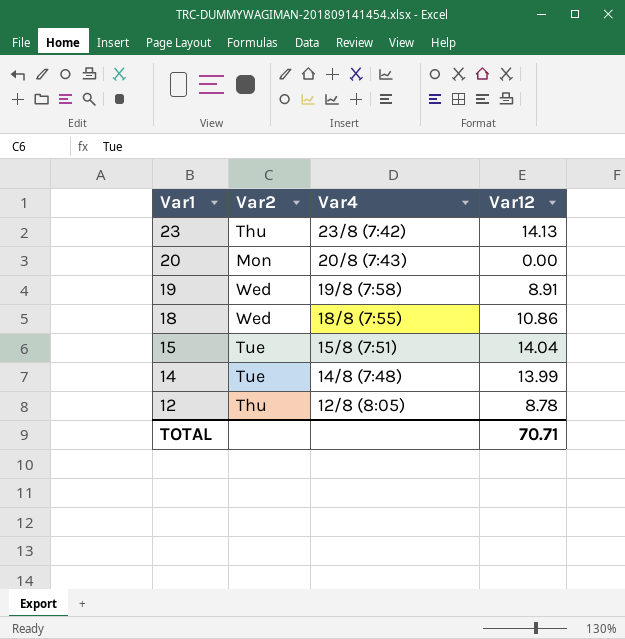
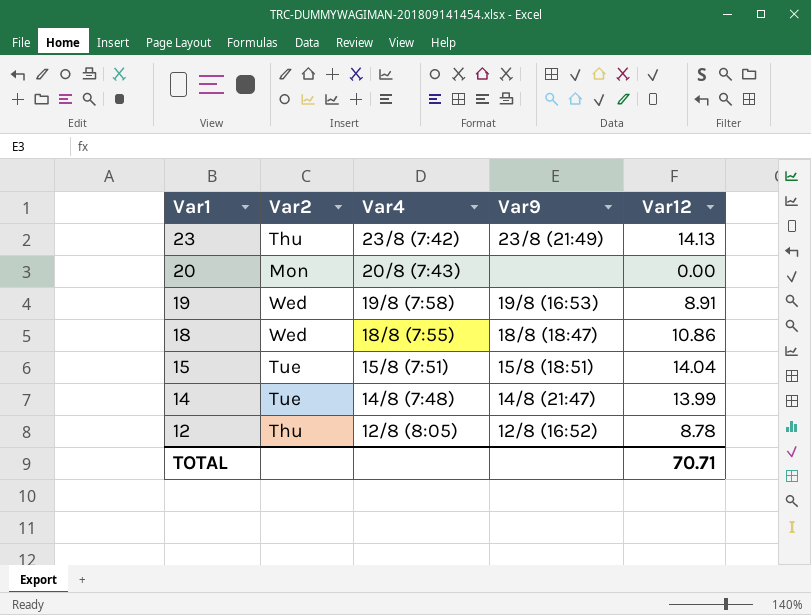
column Var9 | position: none -> 4

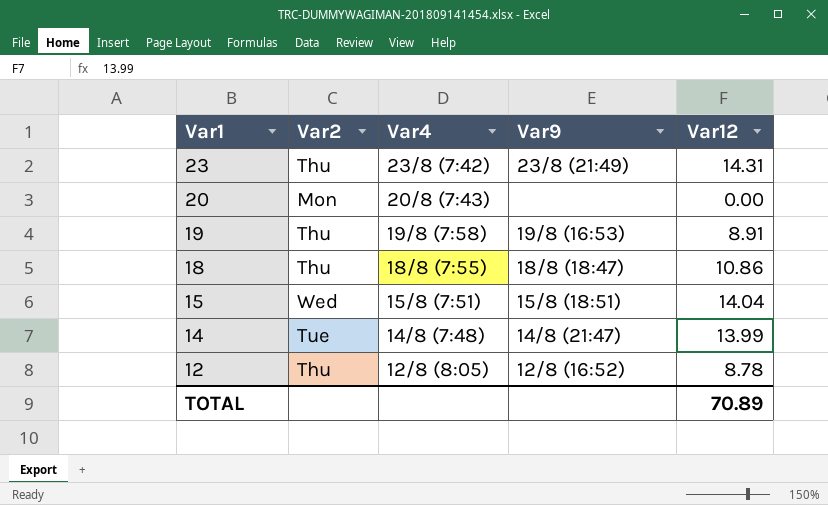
23 | Var12: 14.13 -> 14.31
19 | Var2: Wed -> Thu
18 | Var2: Wed -> Thu
15 | Var2: Tue -> Wed
TOTAL | Var12: 70.71 -> 70.89

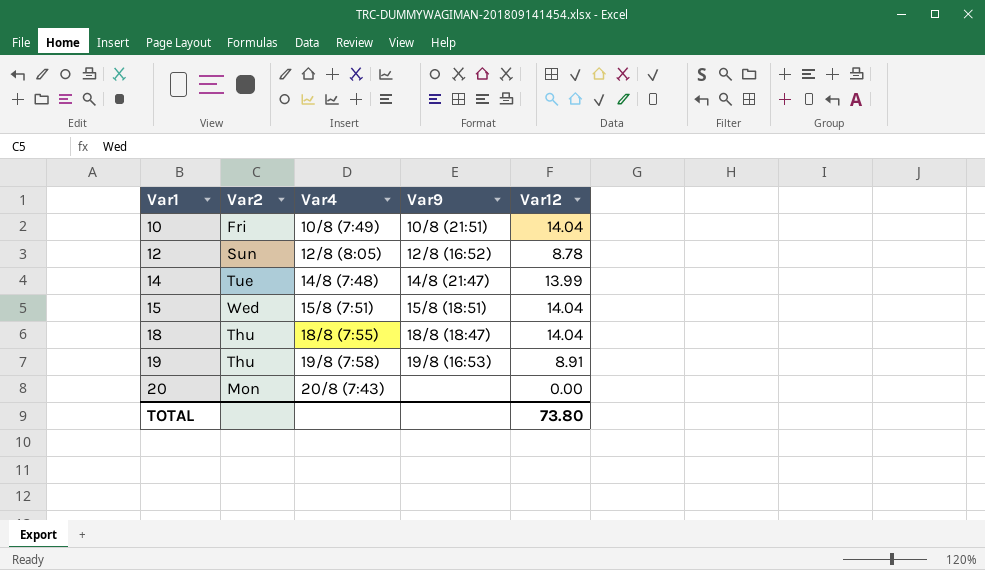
row order: Var1 descending -> Var1 ascending
row 23: Thu | 23/8 (7:42) | 23/8 (21:49) | 14.31 -> none
row 10: none -> Fri | 10/8 (7:49) | 10/8 (21:51) | 14.04
12 | Var2: Thu -> Sun
18 | Var12: 10.86 -> 14.04
TOTAL | Var12: 70.89 -> 73.80

